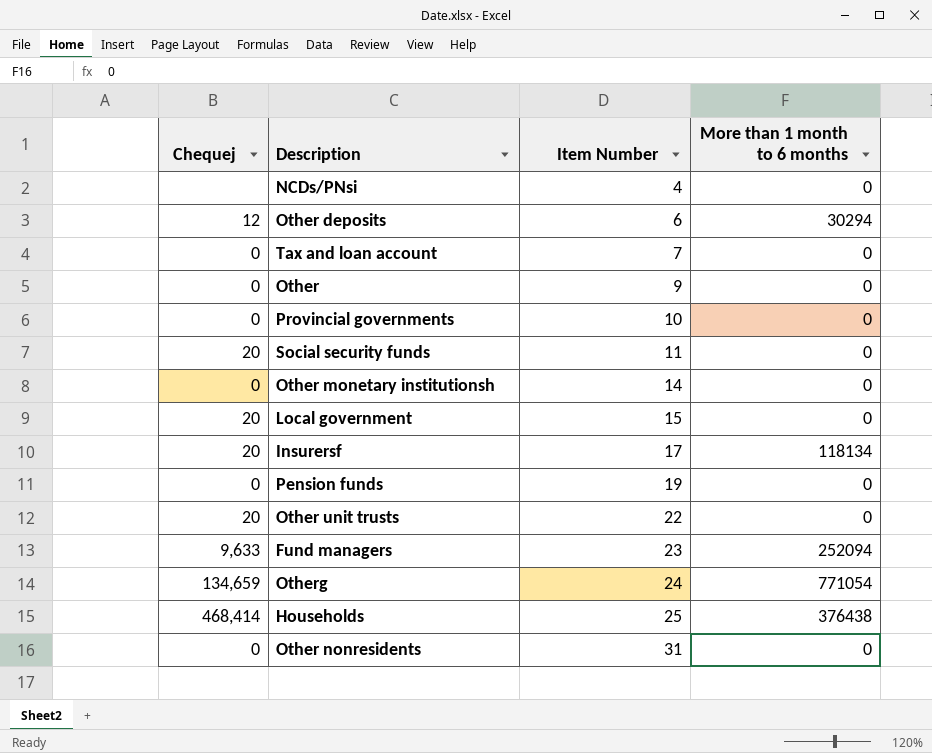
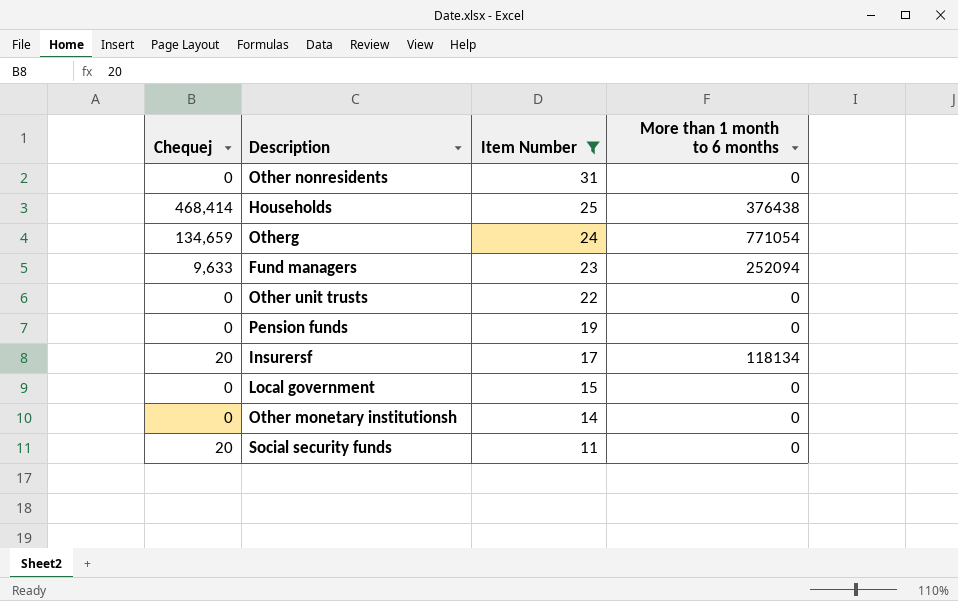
filter: none -> Item Number >= 11
row order: Item Number ascending -> Item Number descending
Other unit trusts | Chequej: 20 -> 0
Local government | Chequej: 20 -> 0

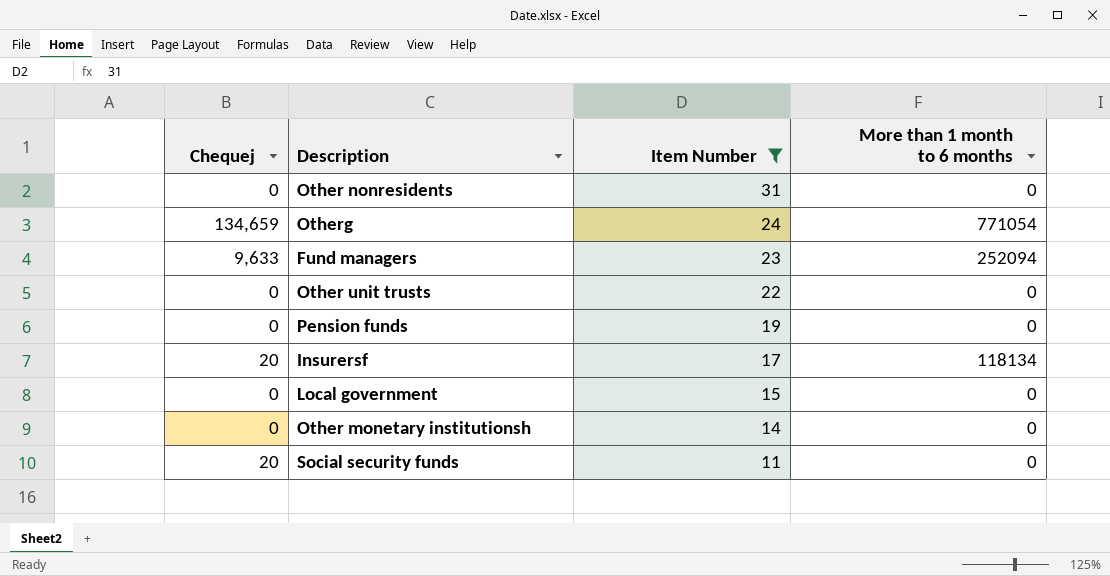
row Households: 468,414 | 25 | 376438 -> none

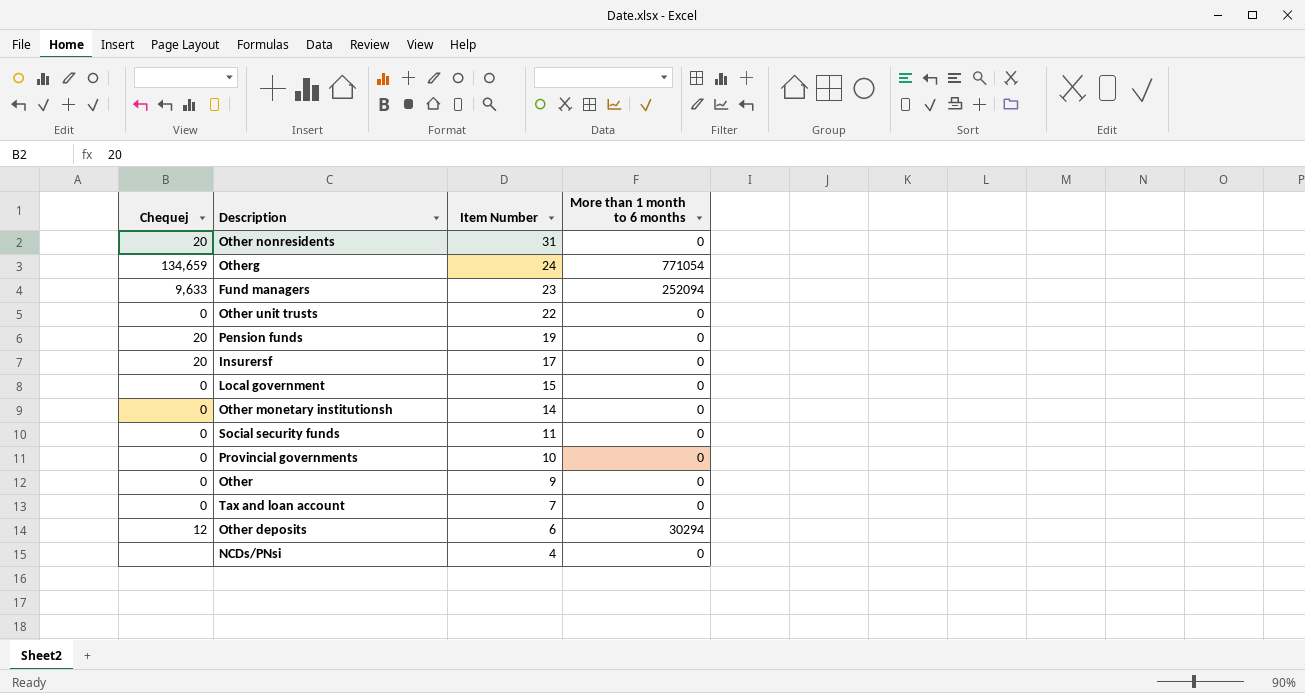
filter: Item Number >= 11 -> none
Other nonresidents | Chequej: 0 -> 20
Pension funds | Chequej: 0 -> 20
Insurersf | More than 1 month to 6 months: 118134 -> 0
Social security funds | Chequej: 20 -> 0

